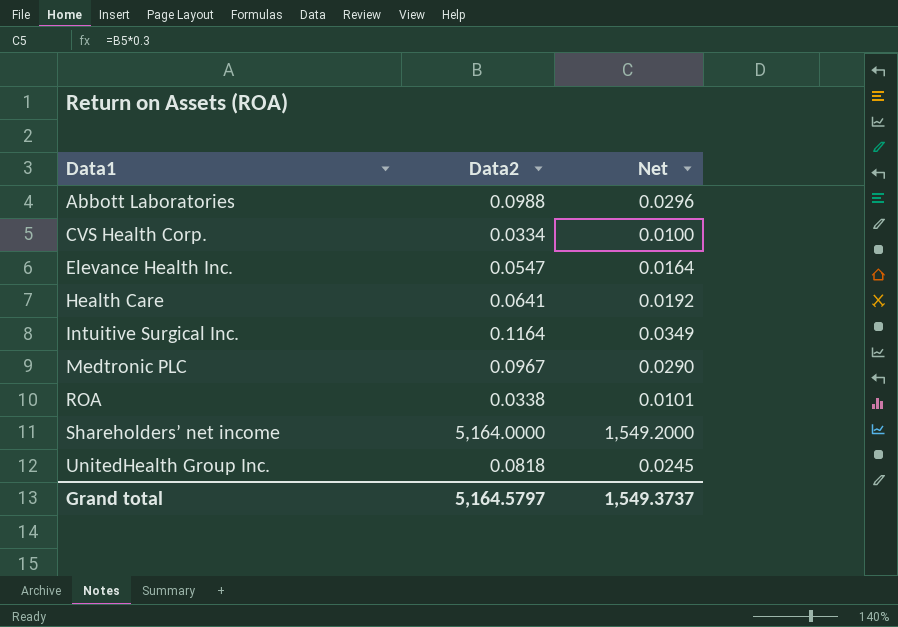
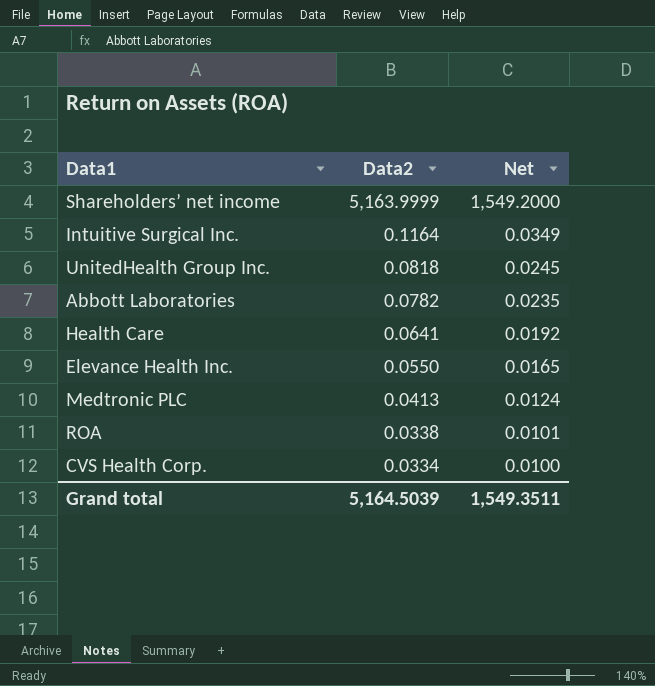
row order: Data1 ascending -> Data2 descending
Shareholders’ net income | Data2: 5,164.0000 -> 5,163.9999
Abbott Laboratories | Data2: 0.0988 -> 0.0782
Abbott Laboratories | Net: 0.0296 -> 0.0235
Elevance Health Inc. | Data2: 0.0547 -> 0.0550
Elevance Health Inc. | Net: 0.0164 -> 0.0165
Medtronic PLC | Data2: 0.0967 -> 0.0413
Medtronic PLC | Net: 0.0290 -> 0.0124
Grand total | Data2: 5,164.5797 -> 5,164.5039
Grand total | Net: 1,549.3737 -> 1,549.3511

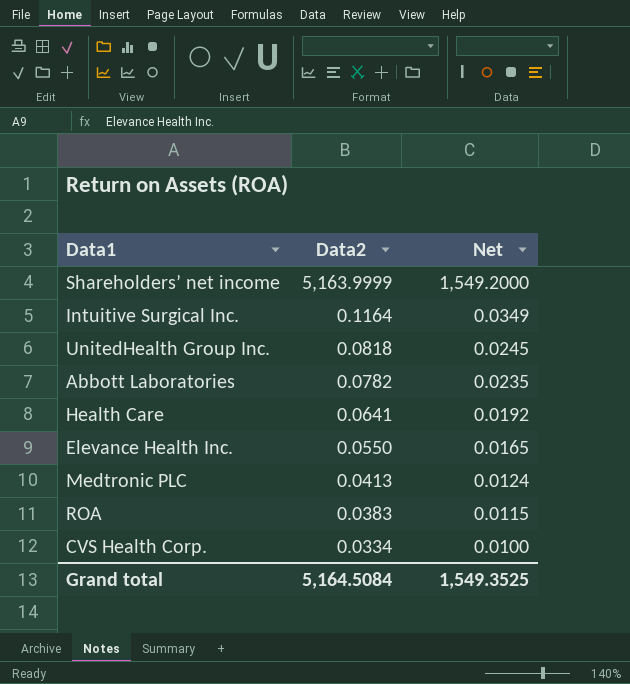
ROA | Data2: 0.0338 -> 0.0383
ROA | Net: 0.0101 -> 0.0115
Grand total | Data2: 5,164.5039 -> 5,164.5084
Grand total | Net: 1,549.3511 -> 1,549.3525

